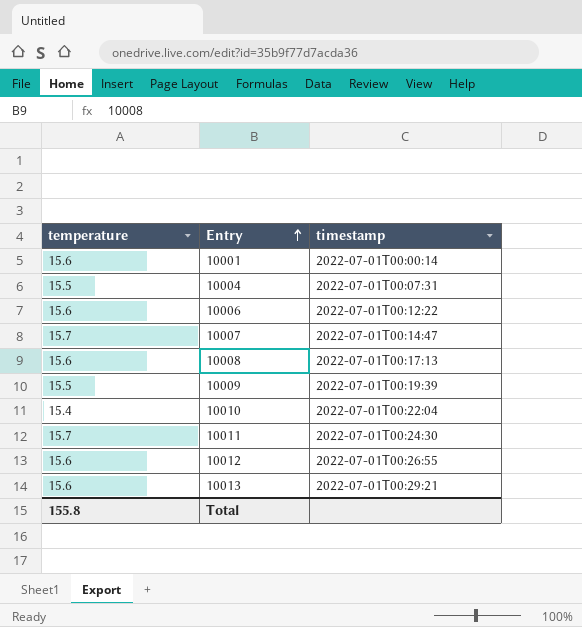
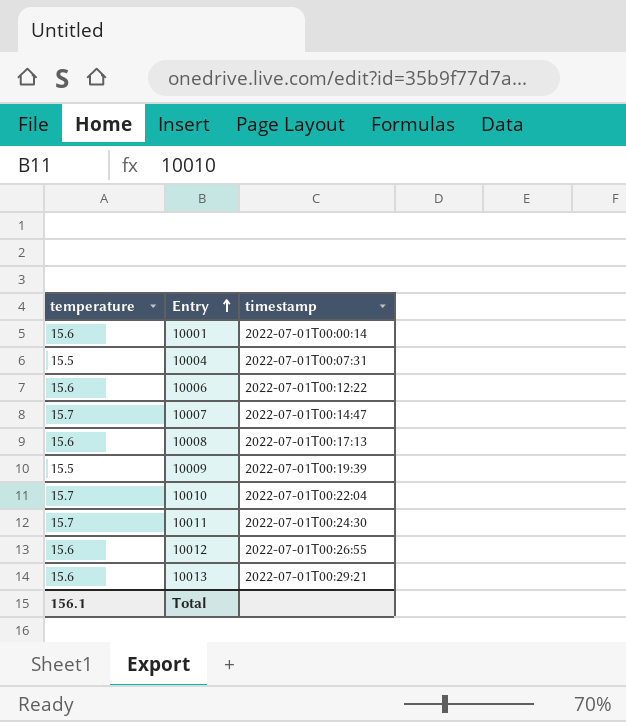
10010 | temperature: 15.4 -> 15.7
Total | temperature: 155.8 -> 156.1

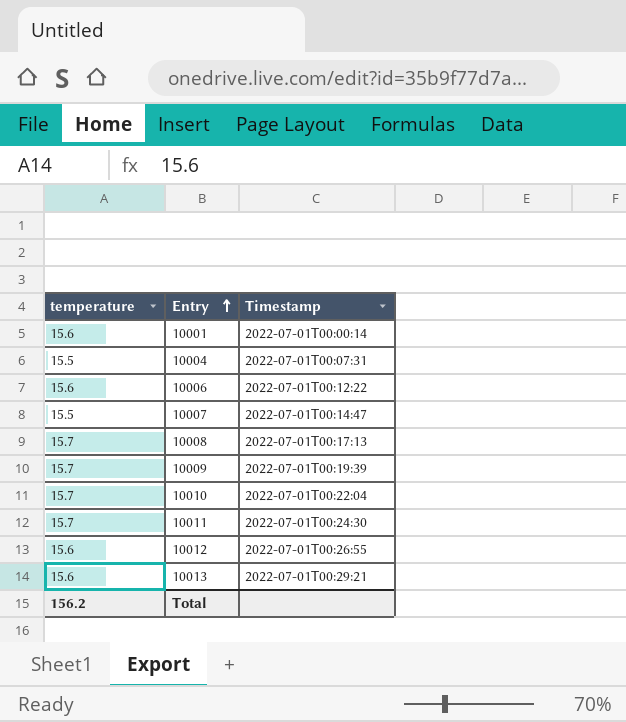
column name: timestamp -> Timestamp
10007 | temperature: 15.7 -> 15.5
10008 | temperature: 15.6 -> 15.7
10009 | temperature: 15.5 -> 15.7
Total | temperature: 156.1 -> 156.2

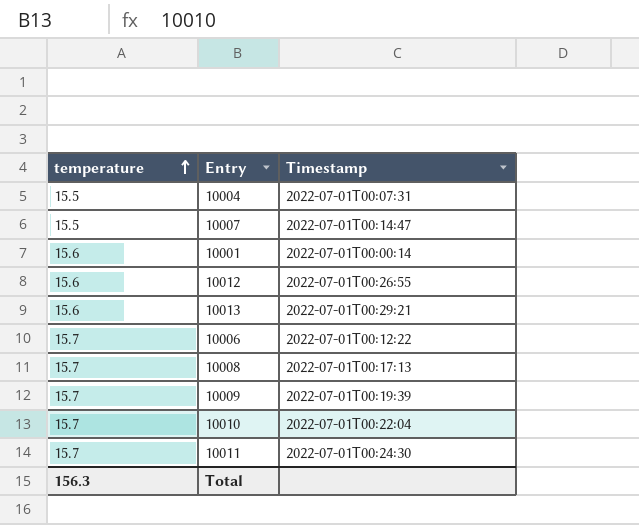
row order: Entry ascending -> temperature ascending
10006 | temperature: 15.6 -> 15.7
Total | temperature: 156.2 -> 156.3

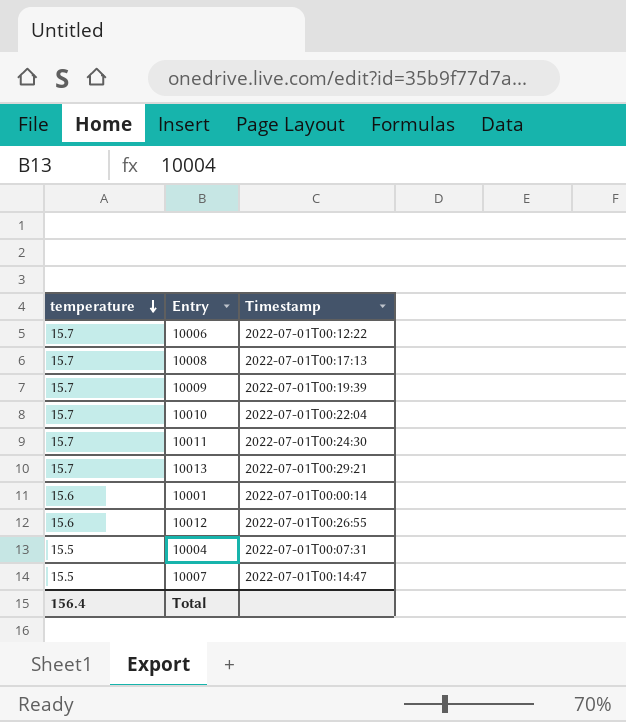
row order: temperature ascending -> temperature descending
10013 | temperature: 15.6 -> 15.7
Total | temperature: 156.3 -> 156.4

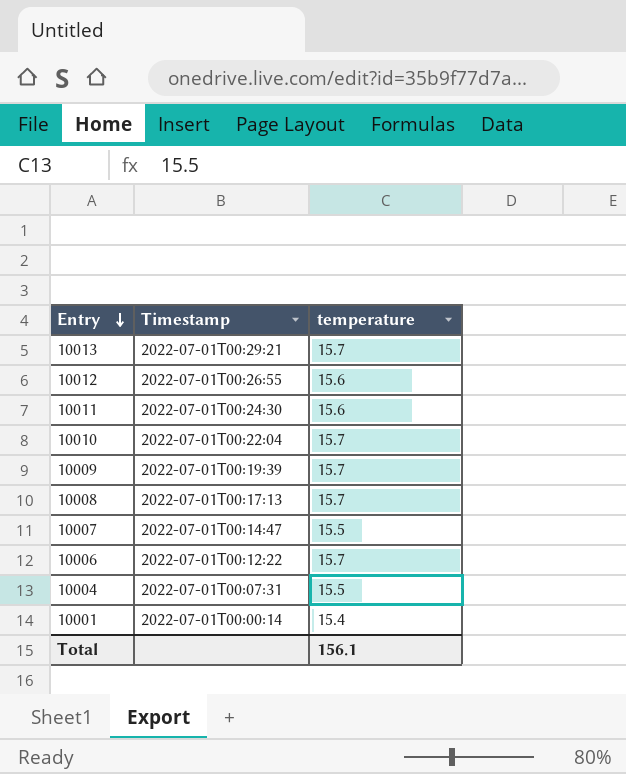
row order: temperature descending -> Entry descending
column temperature | position: 1 -> 3
10011 | temperature: 15.7 -> 15.6
10001 | temperature: 15.6 -> 15.4
Total | temperature: 156.4 -> 156.1

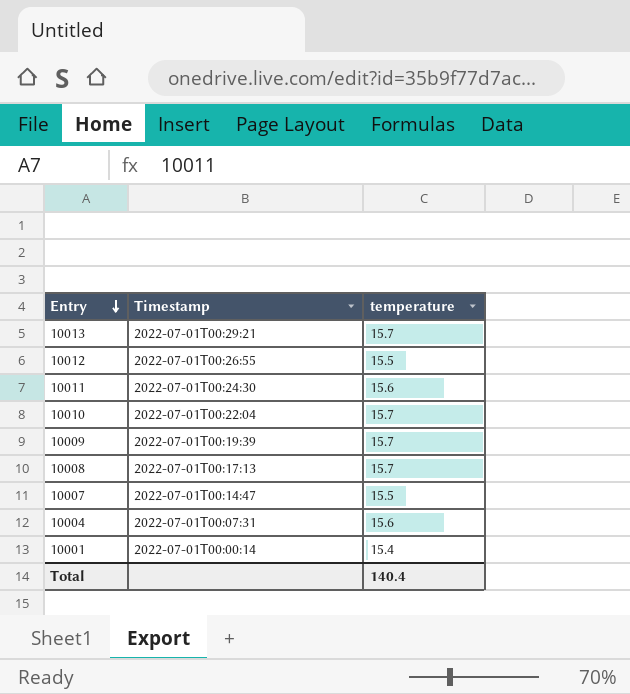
row 10006: 2022-07-01T00:12:22 | 15.7 -> none
10012 | temperature: 15.6 -> 15.5
10004 | temperature: 15.5 -> 15.6
Total | temperature: 156.1 -> 140.4

